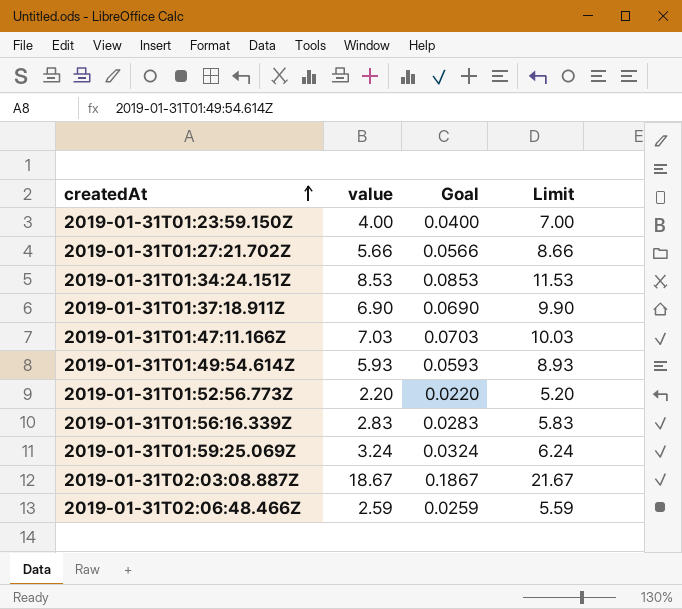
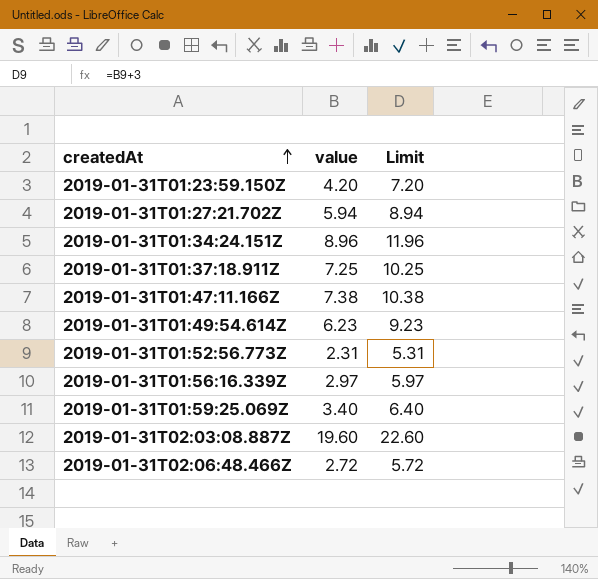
column Goal | formula: [value] * 0.01 -> none
2019-01-31T01:23:59.150Z | value: 4.00 -> 4.20
2019-01-31T01:23:59.150Z | Limit: 7.00 -> 7.20
2019-01-31T01:27:21.702Z | value: 5.66 -> 5.94
2019-01-31T01:27:21.702Z | Limit: 8.66 -> 8.94
2019-01-31T01:34:24.151Z | value: 8.53 -> 8.96
2019-01-31T01:34:24.151Z | Limit: 11.53 -> 11.96
2019-01-31T01:37:18.911Z | value: 6.90 -> 7.25
2019-01-31T01:37:18.911Z | Limit: 9.90 -> 10.25
2019-01-31T01:47:11.166Z | value: 7.03 -> 7.38
2019-01-31T01:47:11.166Z | Limit: 10.03 -> 10.38
2019-01-31T01:49:54.614Z | value: 5.93 -> 6.23
2019-01-31T01:49:54.614Z | Limit: 8.93 -> 9.23
2019-01-31T01:52:56.773Z | value: 2.20 -> 2.31
2019-01-31T01:52:56.773Z | Limit: 5.20 -> 5.31
2019-01-31T01:56:16.339Z | value: 2.83 -> 2.97
2019-01-31T01:56:16.339Z | Limit: 5.83 -> 5.97
2019-01-31T01:59:25.069Z | value: 3.24 -> 3.40
2019-01-31T01:59:25.069Z | Limit: 6.24 -> 6.40
2019-01-31T02:03:08.887Z | value: 18.67 -> 19.60
2019-01-31T02:03:08.887Z | Limit: 21.67 -> 22.60
2019-01-31T02:06:48.466Z | value: 2.59 -> 2.72
2019-01-31T02:06:48.466Z | Limit: 5.59 -> 5.72

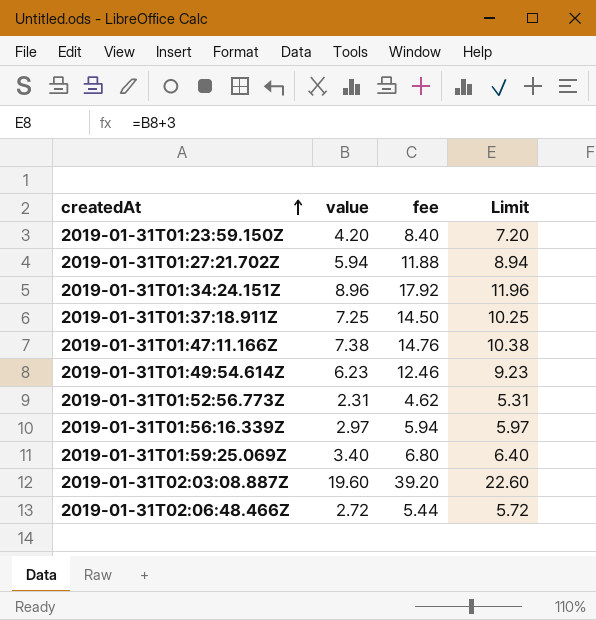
column fee | formula: none -> [value] * 2

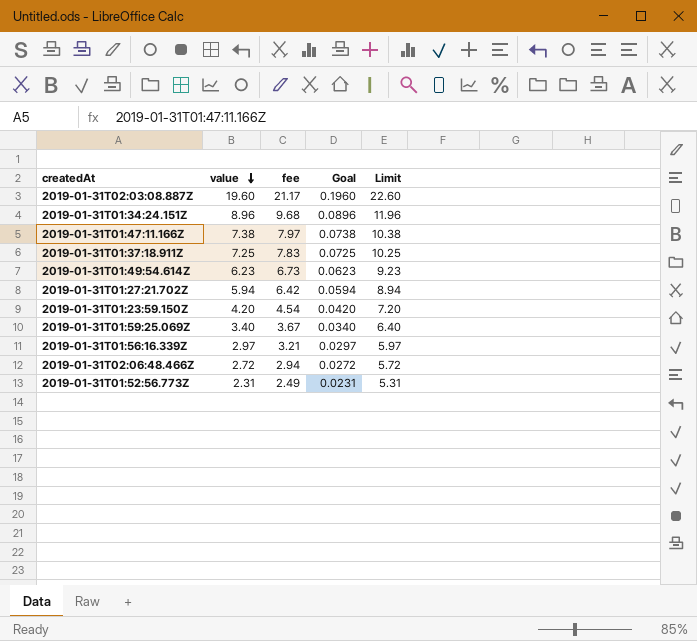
row order: createdAt ascending -> value descending
column fee | formula: [value] * 2 -> [value] * 1.08
column Goal | formula: none -> [value] * 0.01

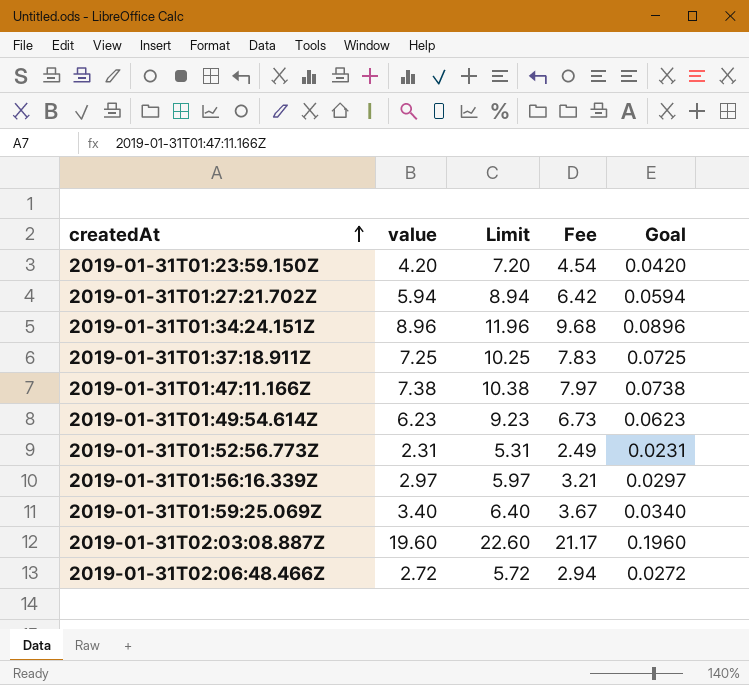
row order: value descending -> createdAt ascending
column Limit | position: 5 -> 3
column name: fee -> Fee

